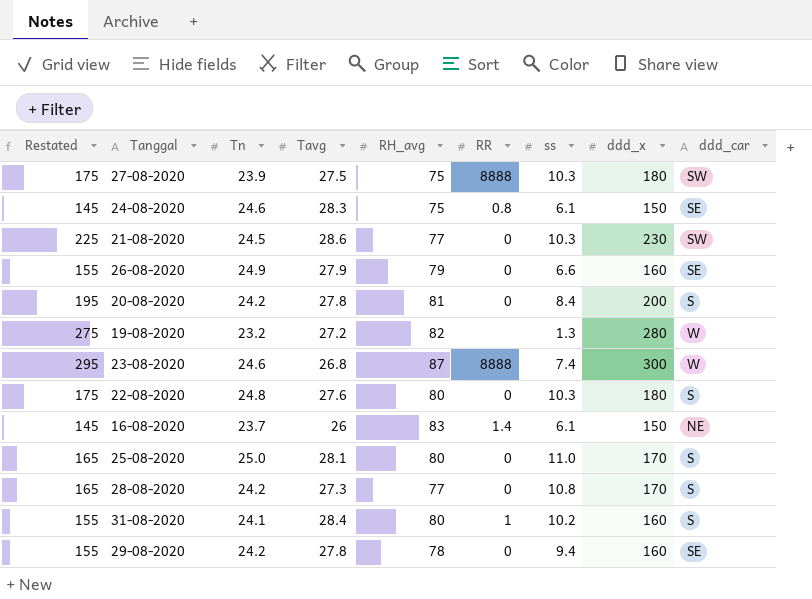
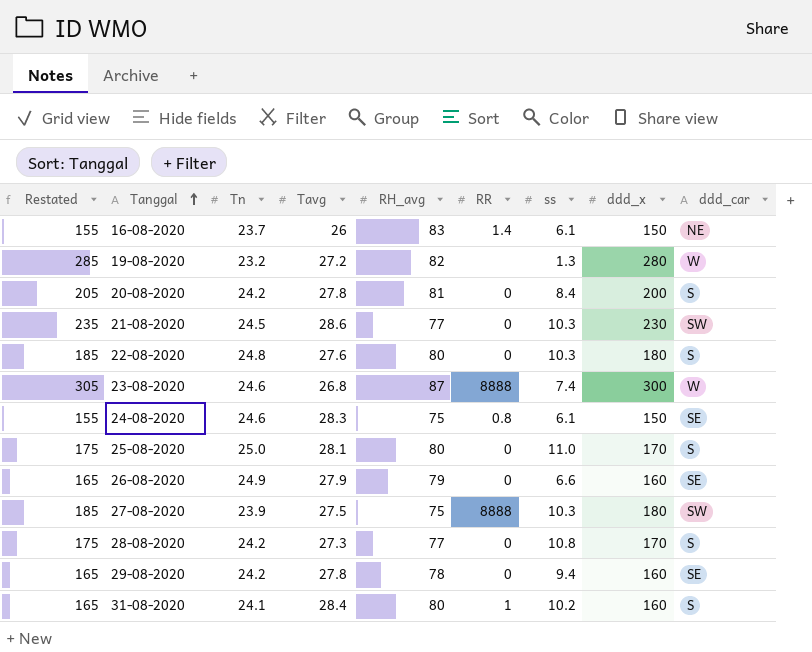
row order: none -> Tanggal ascending
column Restated | formula: [ddd_x] - 5 -> [ddd_x] + 5

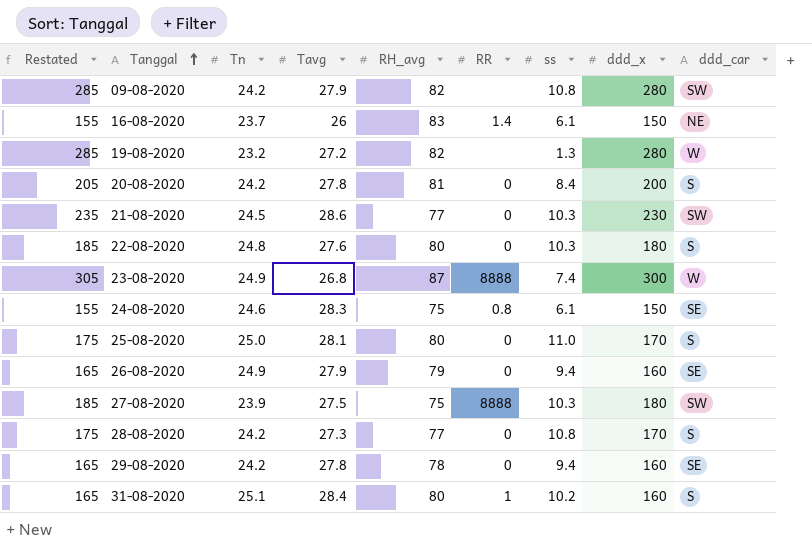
row 09-08-2020: none -> 285 | 24.2 | 27.9 | 82 | none | 10.8 | 280 | SW
23-08-2020 | Tn: 24.6 -> 24.9
26-08-2020 | ss: 6.6 -> 9.4
31-08-2020 | Tn: 24.1 -> 25.1

